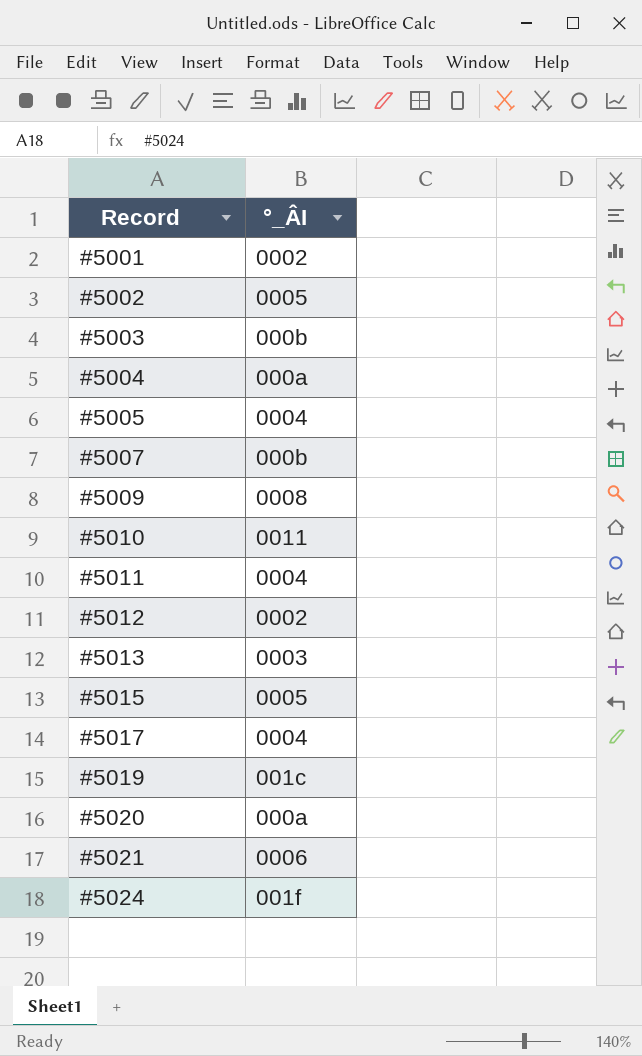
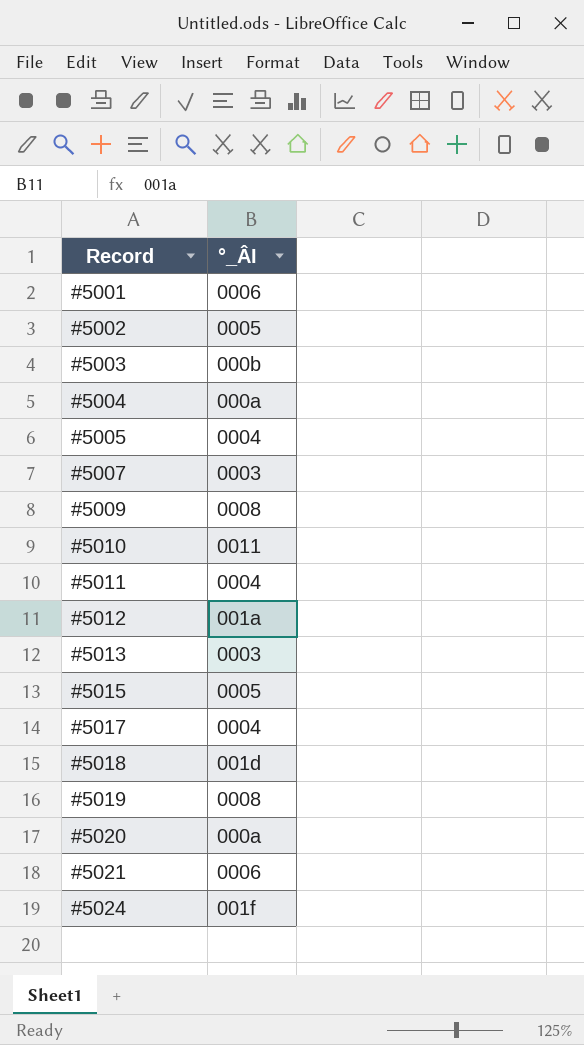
#5001 | °_ÂI: 0002 -> 0006
#5007 | °_ÂI: 000b -> 0003
#5012 | °_ÂI: 0002 -> 001a
row #5018: none -> 001d
#5019 | °_ÂI: 001c -> 0008

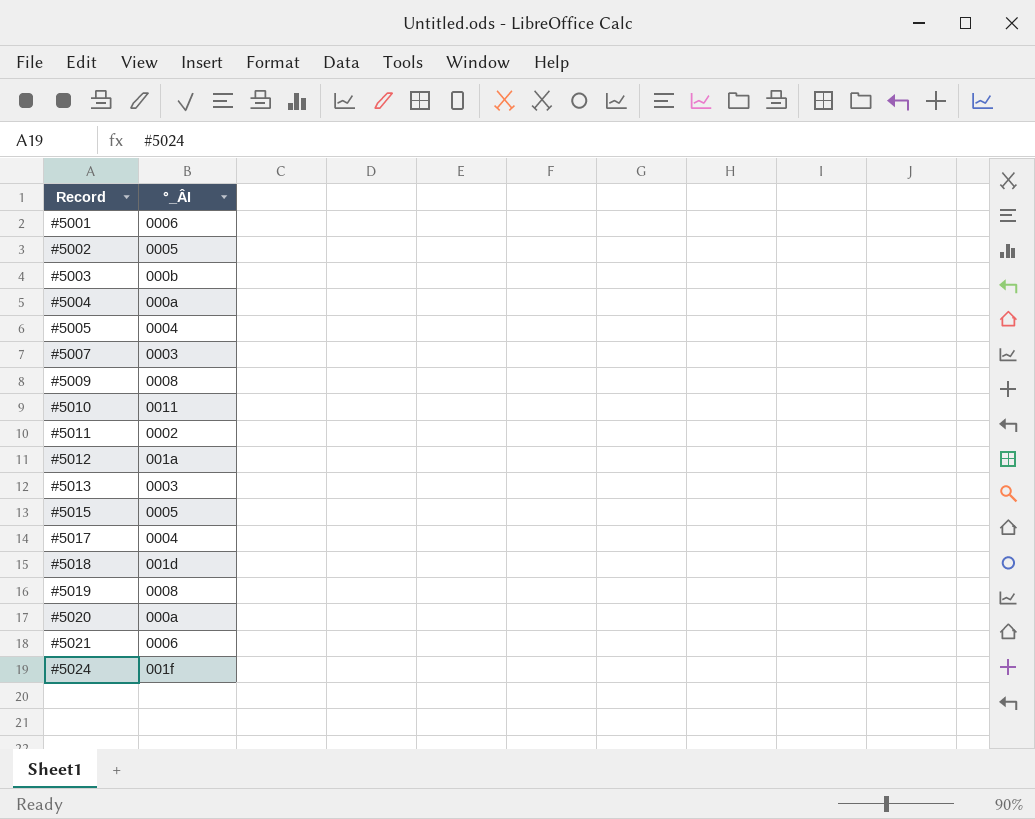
#5011 | °_ÂI: 0004 -> 0002

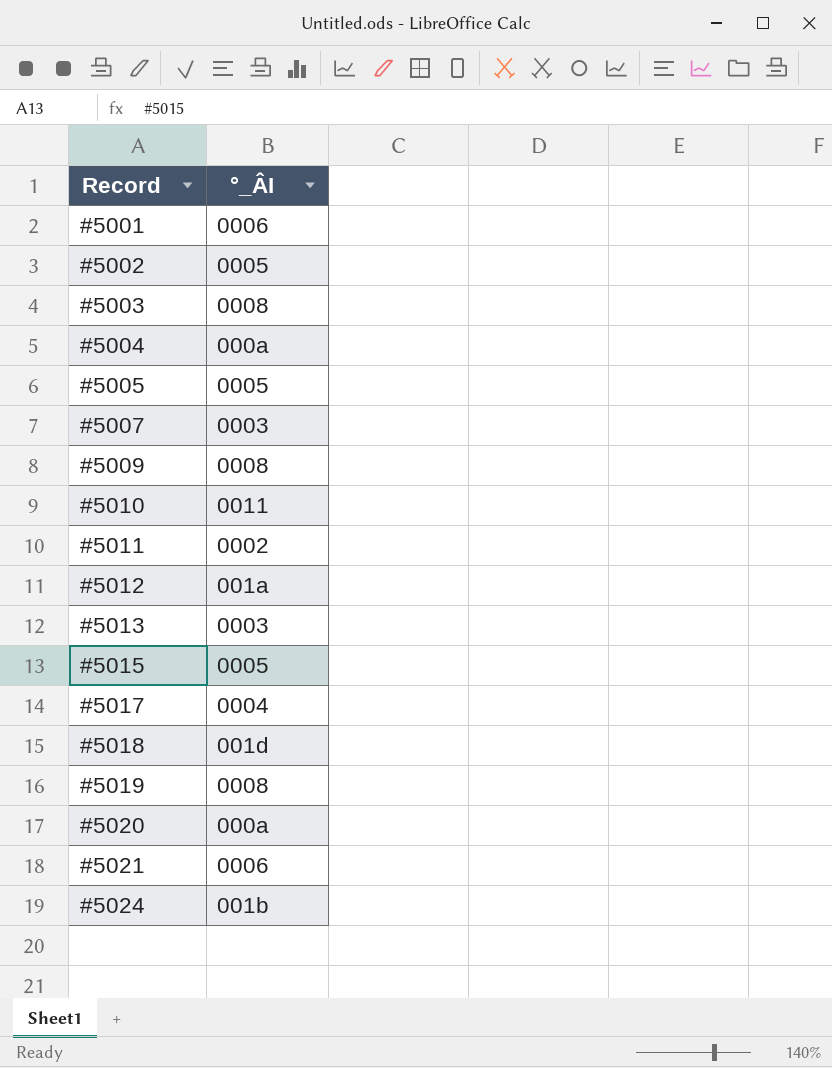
#5003 | °_ÂI: 000b -> 0008
#5005 | °_ÂI: 0004 -> 0005
#5024 | °_ÂI: 001f -> 001b

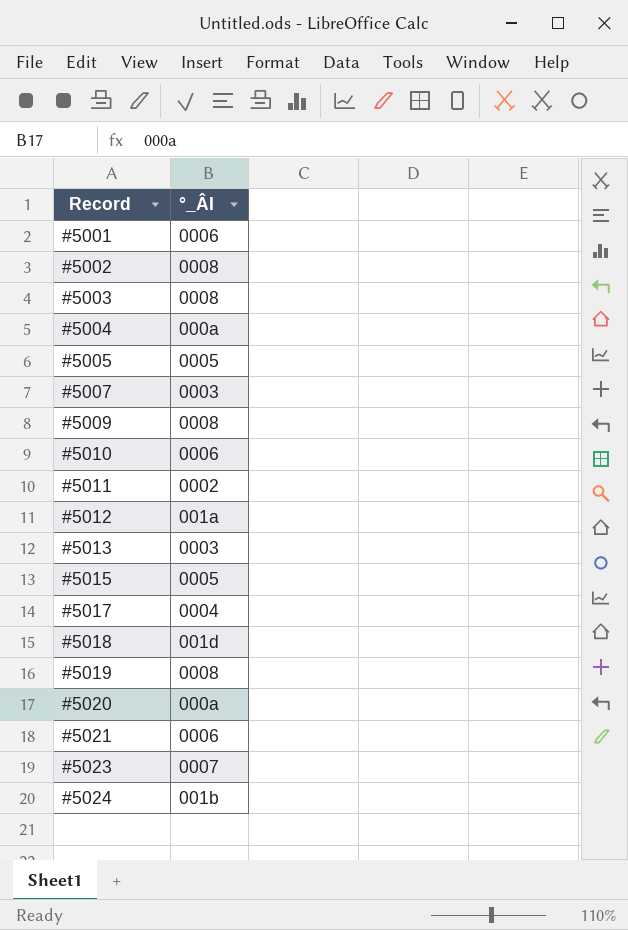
#5002 | °_ÂI: 0005 -> 0008
#5010 | °_ÂI: 0011 -> 0006
row #5023: none -> 0007

